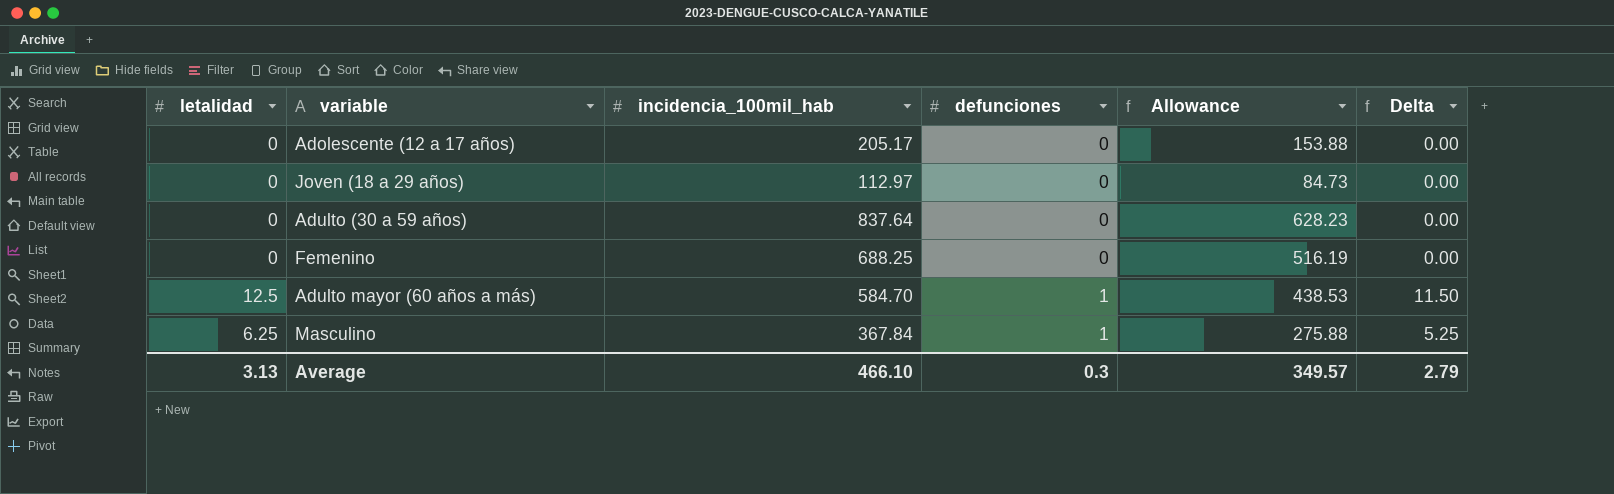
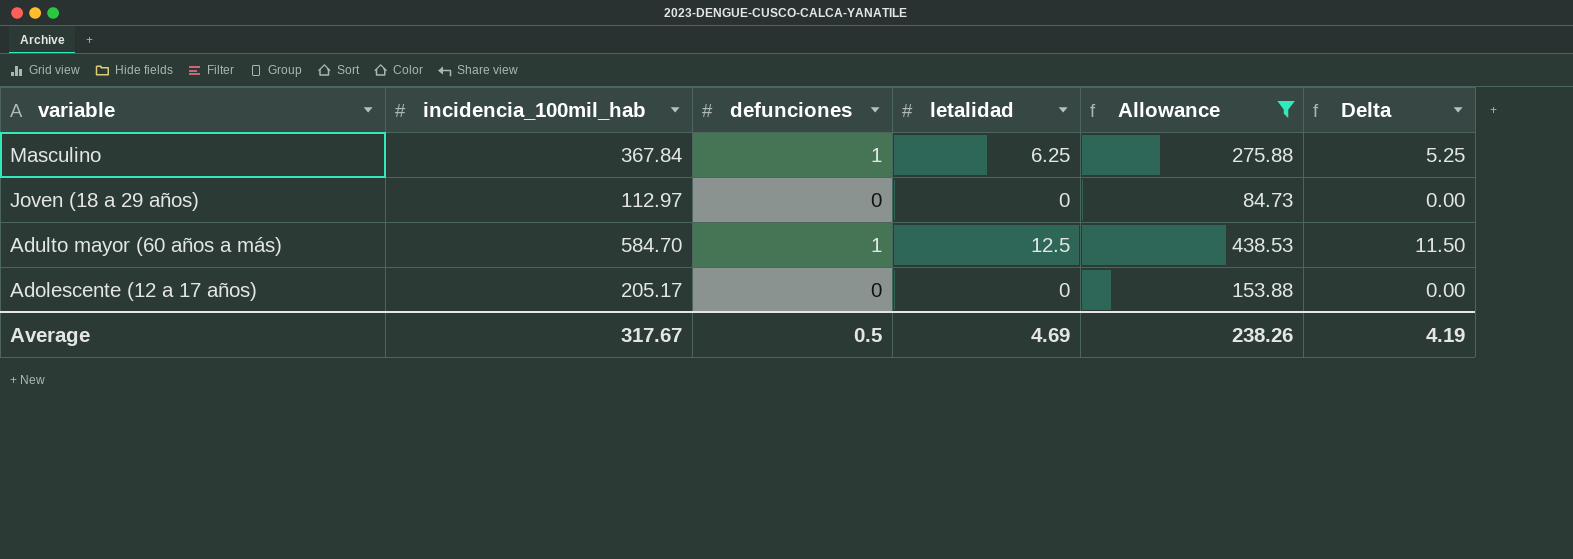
filter: none -> Allowance <= 438.53
row order: defunciones ascending -> variable descending
column letalidad | position: 1 -> 4
Average | incidencia_100mil_hab: 466.10 -> 317.67
Average | defunciones: 0.3 -> 0.5
Average | letalidad: 3.13 -> 4.69
Average | Allowance: 349.57 -> 238.26
Average | Delta: 2.79 -> 4.19

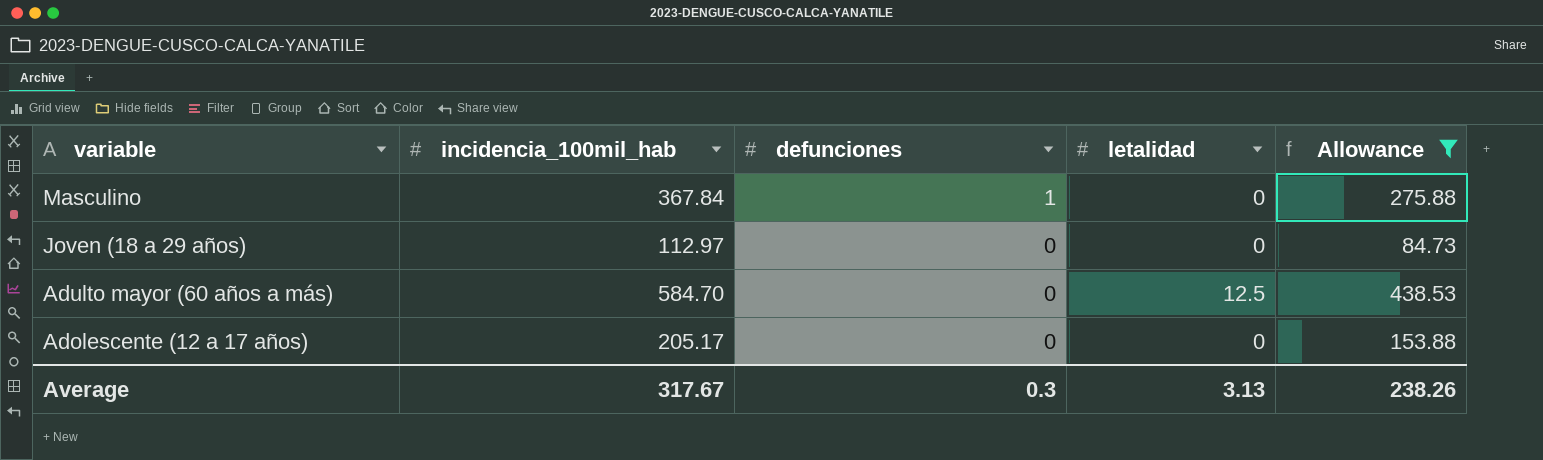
column Delta | formula: [letalidad] - [defunciones] -> none
Masculino | letalidad: 6.25 -> 0
Adulto mayor (60 años a más) | defunciones: 1 -> 0
Average | defunciones: 0.5 -> 0.3
Average | letalidad: 4.69 -> 3.13

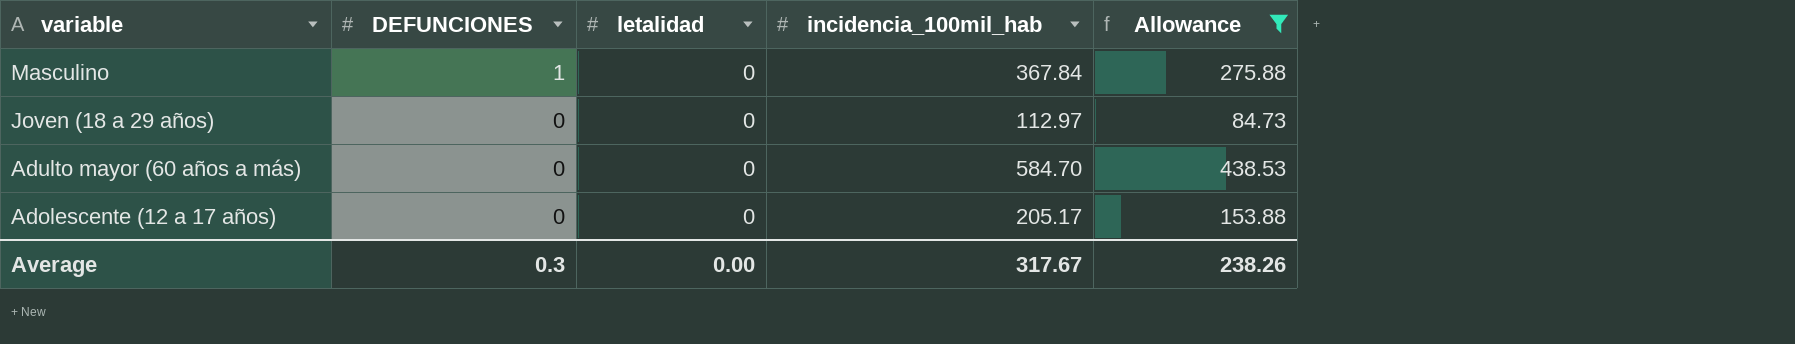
column name: defunciones -> DEFUNCIONES
column incidencia_100mil_hab | position: 2 -> 4
Adulto mayor (60 años a más) | letalidad: 12.5 -> 0
Average | letalidad: 3.13 -> 0.00

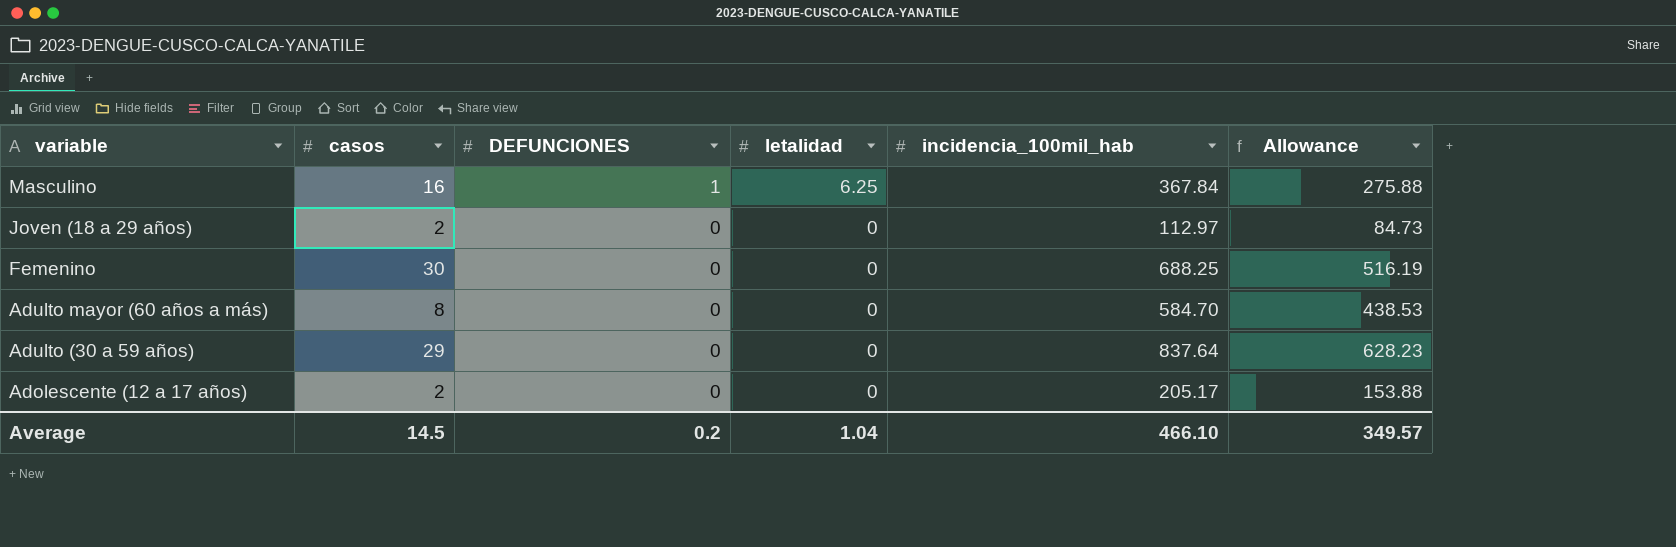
filter: Allowance <= 438.53 -> none
column casos | position: none -> 2
Masculino | letalidad: 0 -> 6.25
Average | DEFUNCIONES: 0.3 -> 0.2
Average | letalidad: 0.00 -> 1.04
Average | incidencia_100mil_hab: 317.67 -> 466.10
Average | Allowance: 238.26 -> 349.57

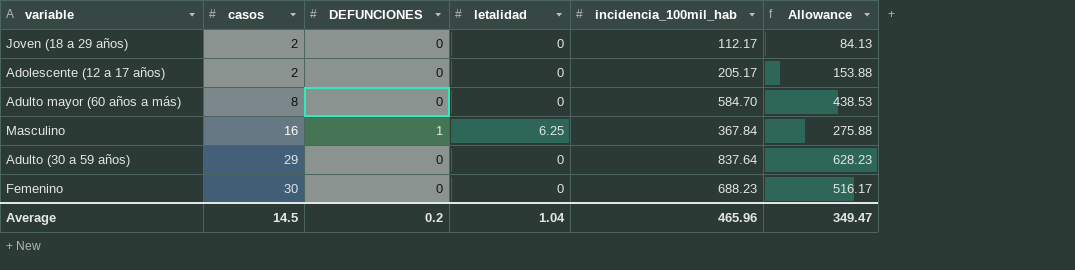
row order: variable descending -> casos ascending
Joven (18 a 29 años) | incidencia_100mil_hab: 112.97 -> 112.17
Joven (18 a 29 años) | Allowance: 84.73 -> 84.13
Femenino | incidencia_100mil_hab: 688.25 -> 688.23
Femenino | Allowance: 516.19 -> 516.17
Average | incidencia_100mil_hab: 466.10 -> 465.96
Average | Allowance: 349.57 -> 349.47

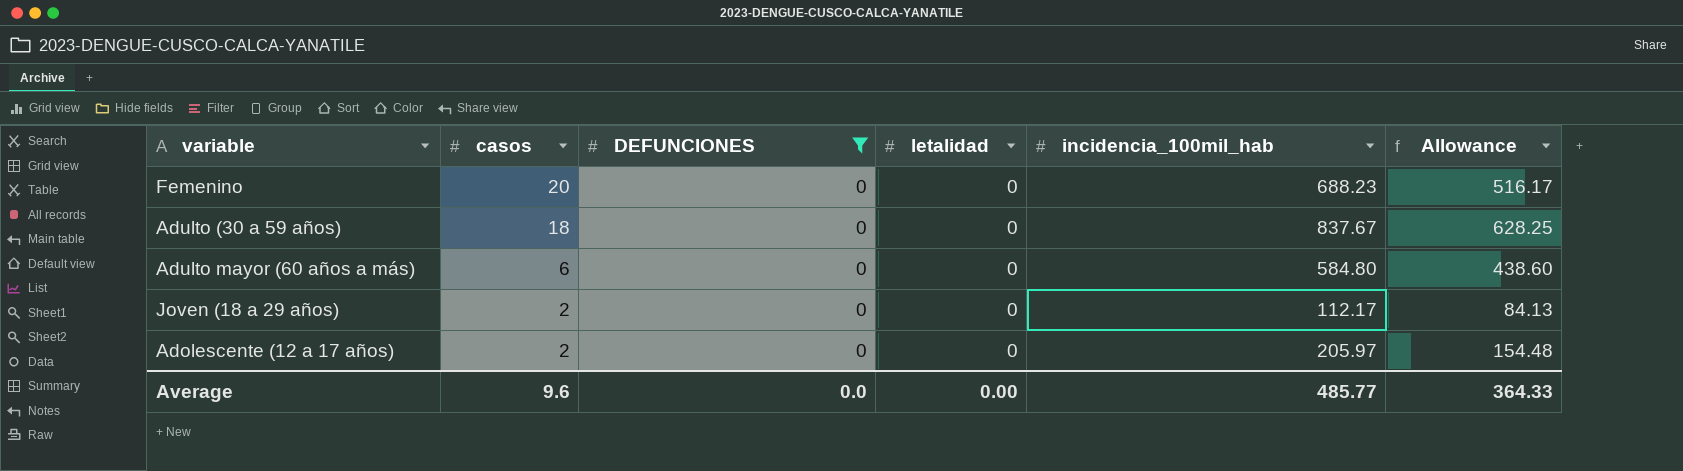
filter: none -> DEFUNCIONES = 0
row order: casos ascending -> casos descending
Femenino | casos: 30 -> 20
Adulto (30 a 59 años) | casos: 29 -> 18
Adulto (30 a 59 años) | incidencia_100mil_hab: 837.64 -> 837.67
Adulto (30 a 59 años) | Allowance: 628.23 -> 628.25
Adulto mayor (60 años a más) | casos: 8 -> 6
Adulto mayor (60 años a más) | incidencia_100mil_hab: 584.70 -> 584.80
Adulto mayor (60 años a más) | Allowance: 438.53 -> 438.60
Adolescente (12 a 17 años) | incidencia_100mil_hab: 205.17 -> 205.97
Adolescente (12 a 17 años) | Allowance: 153.88 -> 154.48
Average | casos: 14.5 -> 9.6
Average | DEFUNCIONES: 0.2 -> 0.0
Average | letalidad: 1.04 -> 0.00
Average | incidencia_100mil_hab: 465.96 -> 485.77
Average | Allowance: 349.47 -> 364.33

